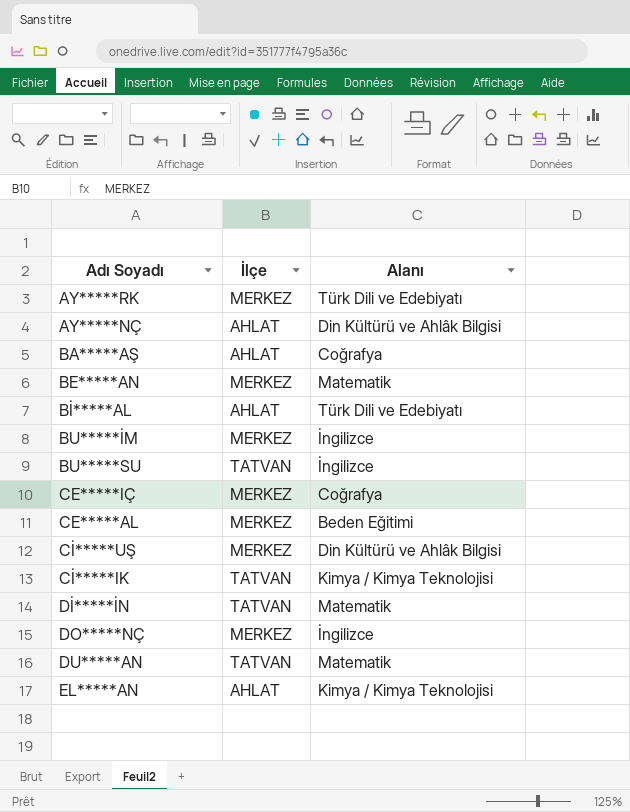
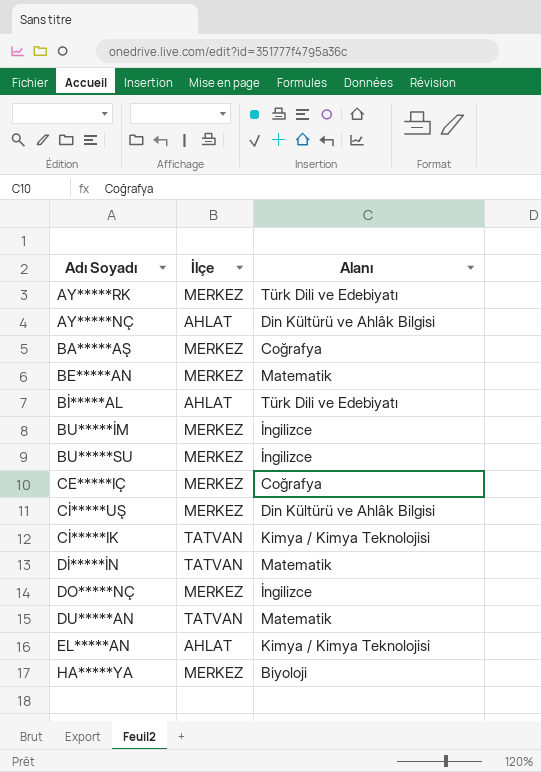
row CE*****AL: MERKEZ | Beden Eğitimi -> none
BA*****AŞ | İlçe: AHLAT -> MERKEZ
BU*****SU | İlçe: TATVAN -> MERKEZ
row HA*****YA: none -> MERKEZ | Biyoloji

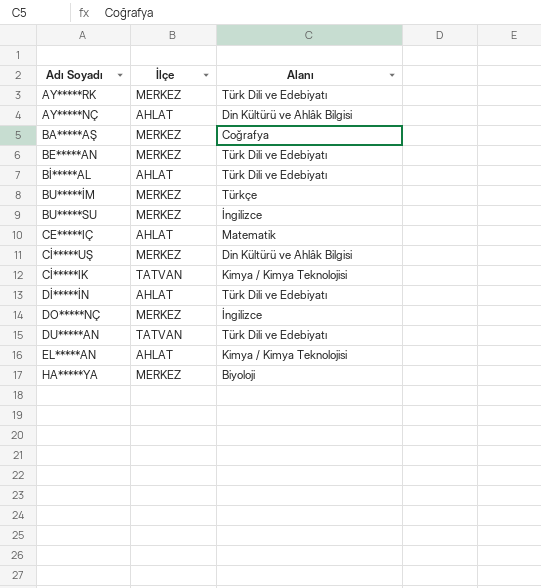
BE*****AN | Alanı: Matematik -> Türk Dili ve Edebiyatı
BU*****İM | Alanı: İngilizce -> Türkçe
CE*****IÇ | İlçe: MERKEZ -> AHLAT
CE*****IÇ | Alanı: Coğrafya -> Matematik
Dİ*****İN | İlçe: TATVAN -> AHLAT
Dİ*****İN | Alanı: Matematik -> Türk Dili ve Edebiyatı
DU*****AN | Alanı: Matematik -> Türk Dili ve Edebiyatı

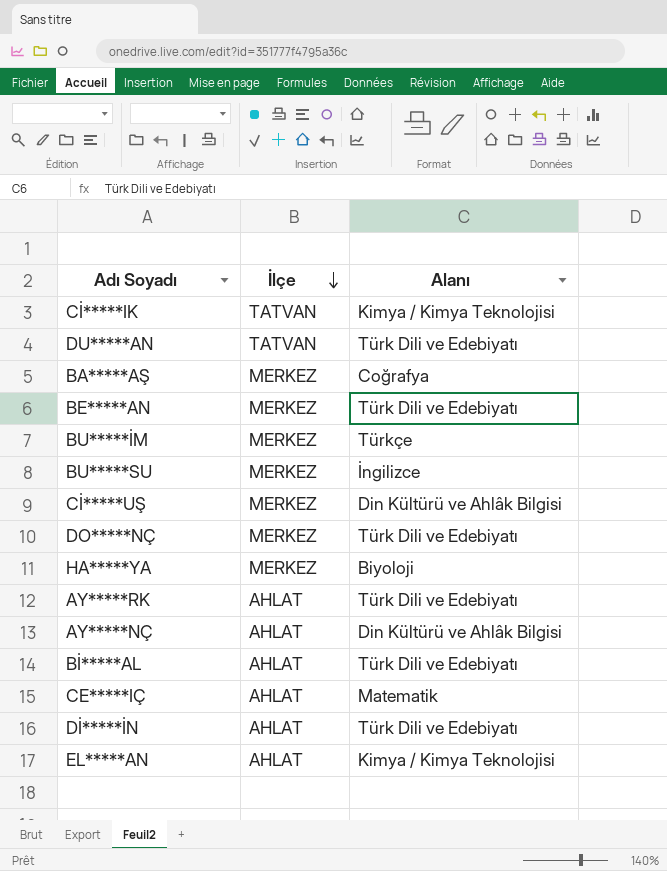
row order: none -> İlçe descending
DO*****NÇ | Alanı: İngilizce -> Türk Dili ve Edebiyatı
AY*****RK | İlçe: MERKEZ -> AHLAT

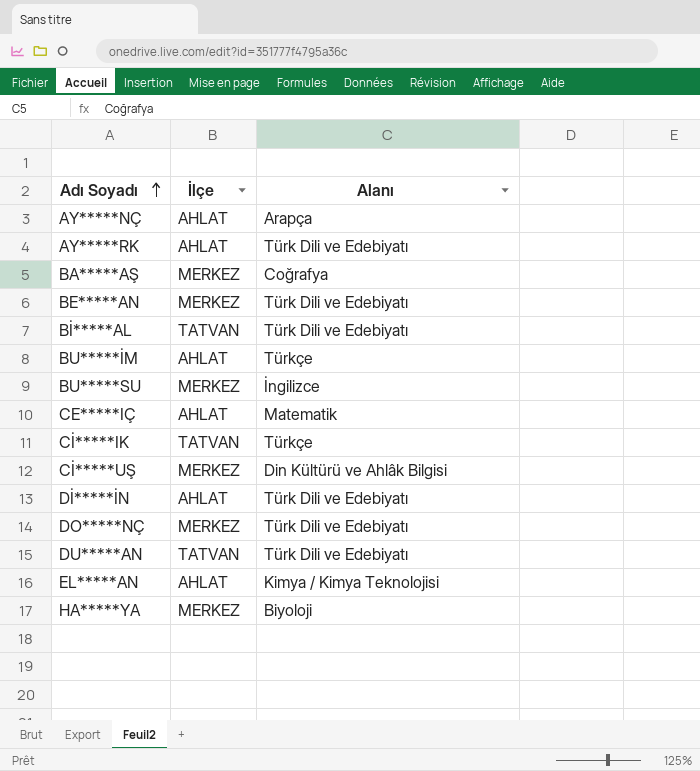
row order: İlçe descending -> Adı Soyadı ascending
AY*****NÇ | Alanı: Din Kültürü ve Ahlâk Bilgisi -> Arapça
Bİ*****AL | İlçe: AHLAT -> TATVAN
BU*****İM | İlçe: MERKEZ -> AHLAT
Cİ*****IK | Alanı: Kimya / Kimya Teknolojisi -> Türkçe

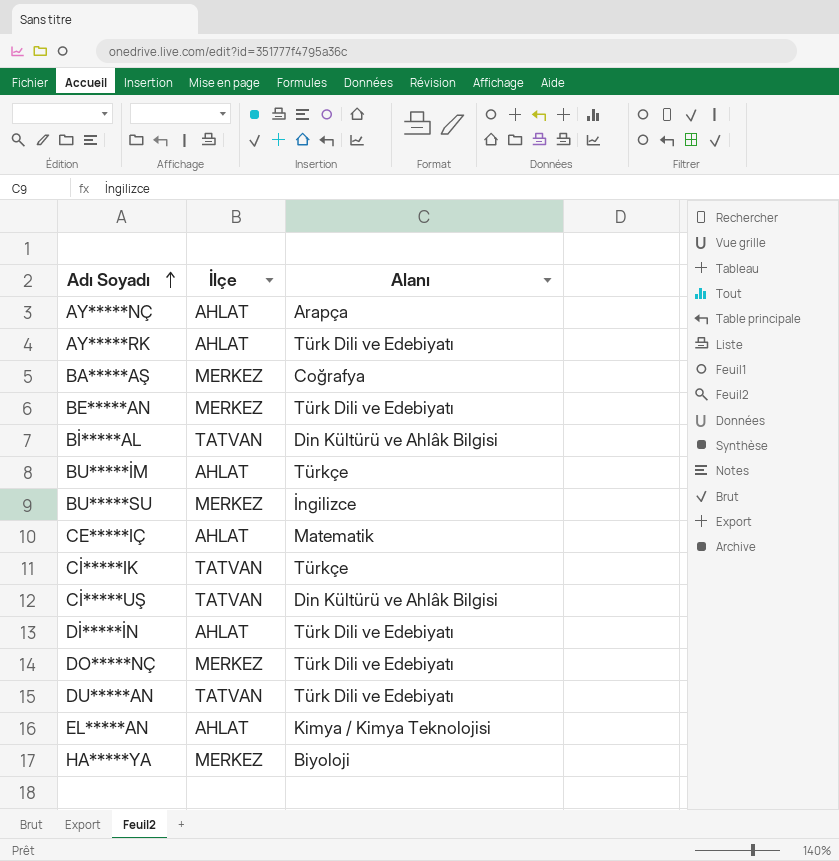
Bİ*****AL | Alanı: Türk Dili ve Edebiyatı -> Din Kültürü ve Ahlâk Bilgisi
Cİ*****UŞ | İlçe: MERKEZ -> TATVAN

